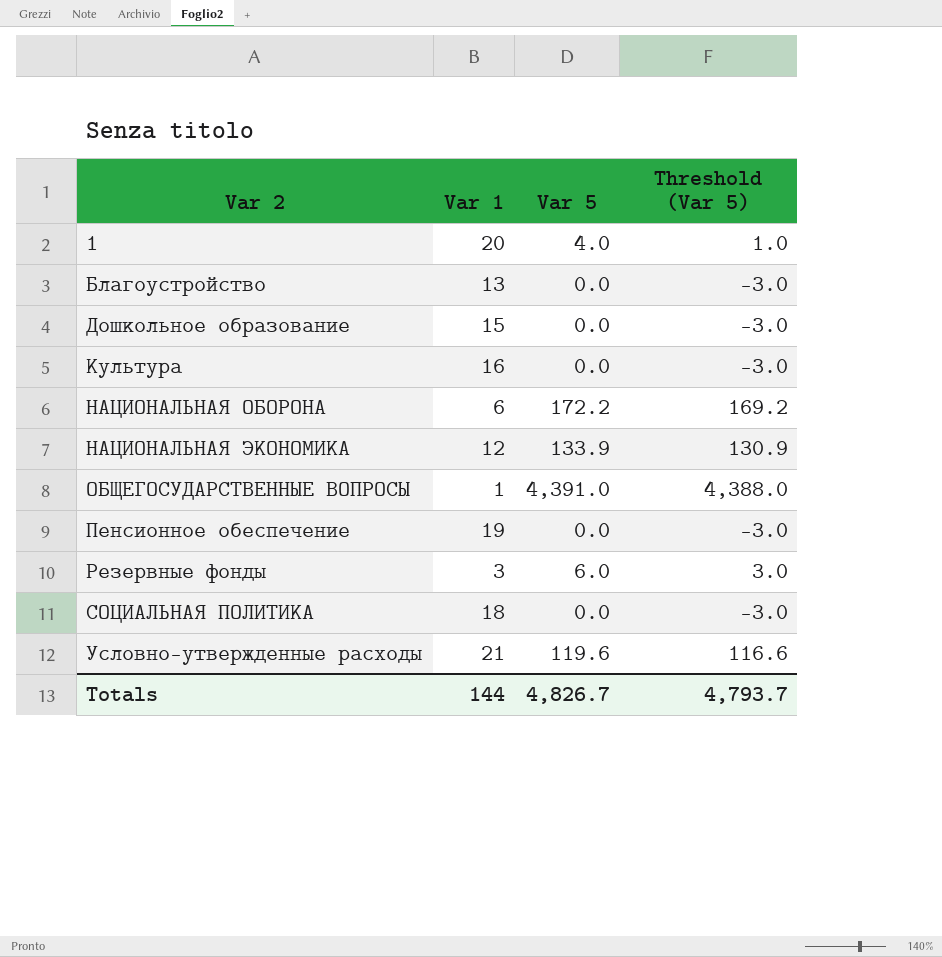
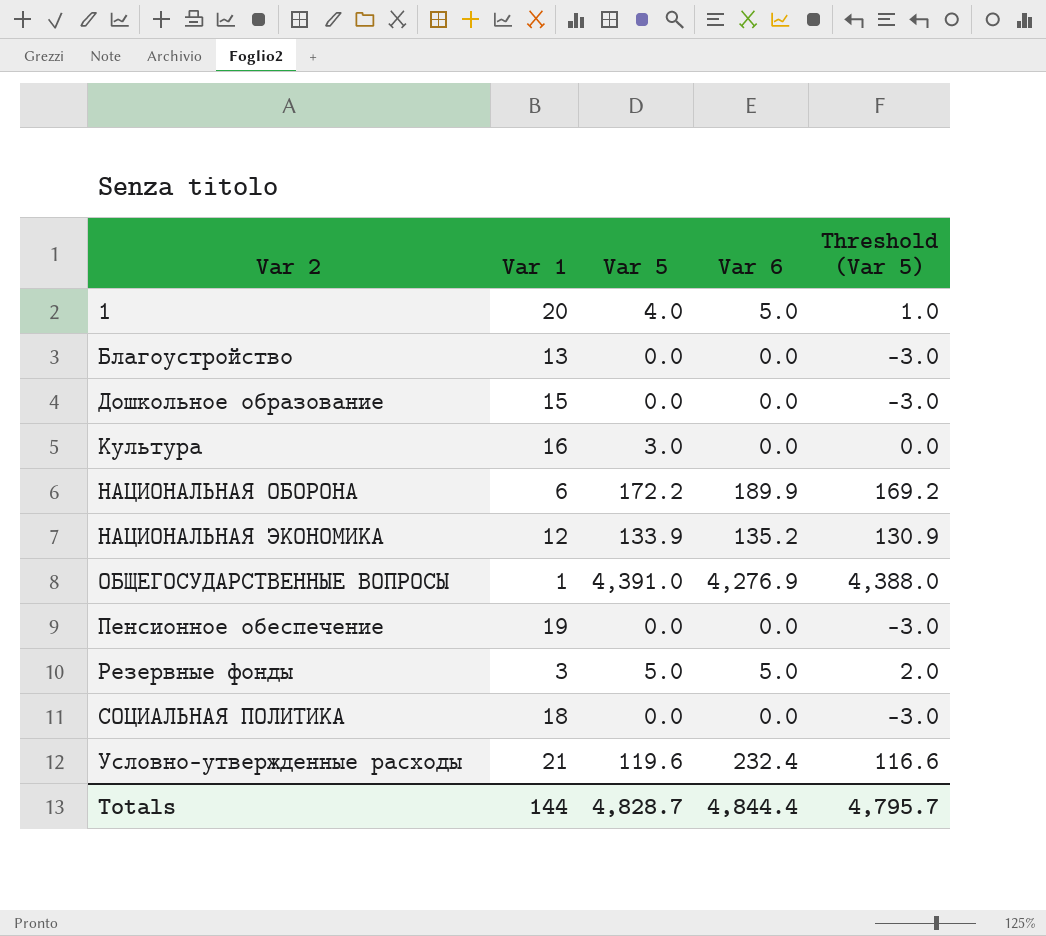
column Var 6 | position: none -> 4
Культура | Var 5: 0.0 -> 3.0
Культура | Threshold (Var 5): -3.0 -> 0.0
Резервные фонды | Var 5: 6.0 -> 5.0
Резервные фонды | Threshold (Var 5): 3.0 -> 2.0
Totals | Var 5: 4,826.7 -> 4,828.7
Totals | Threshold (Var 5): 4,793.7 -> 4,795.7

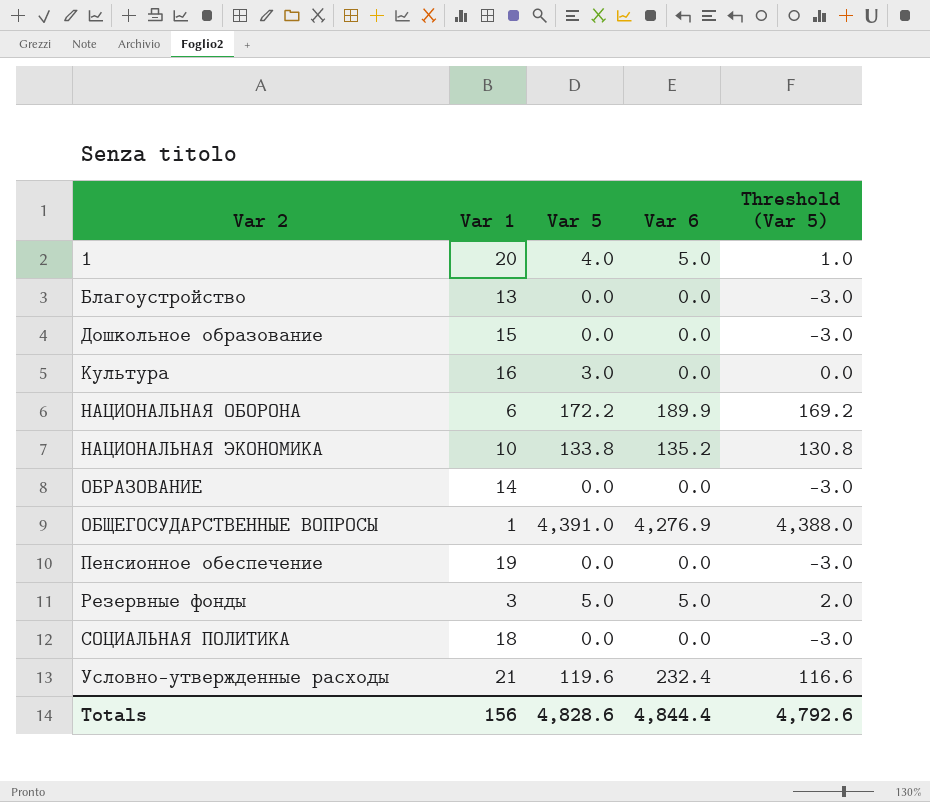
НАЦИОНАЛЬНАЯ ЭКОНОМИКА | Var 1: 12 -> 10
НАЦИОНАЛЬНАЯ ЭКОНОМИКА | Var 5: 133.9 -> 133.8
НАЦИОНАЛЬНАЯ ЭКОНОМИКА | Threshold (Var 5): 130.9 -> 130.8
row ОБРАЗОВАНИЕ: none -> 14 | 0.0 | 0.0 | -3.0
Totals | Var 1: 144 -> 156
Totals | Var 5: 4,828.7 -> 4,828.6
Totals | Threshold (Var 5): 4,795.7 -> 4,792.6

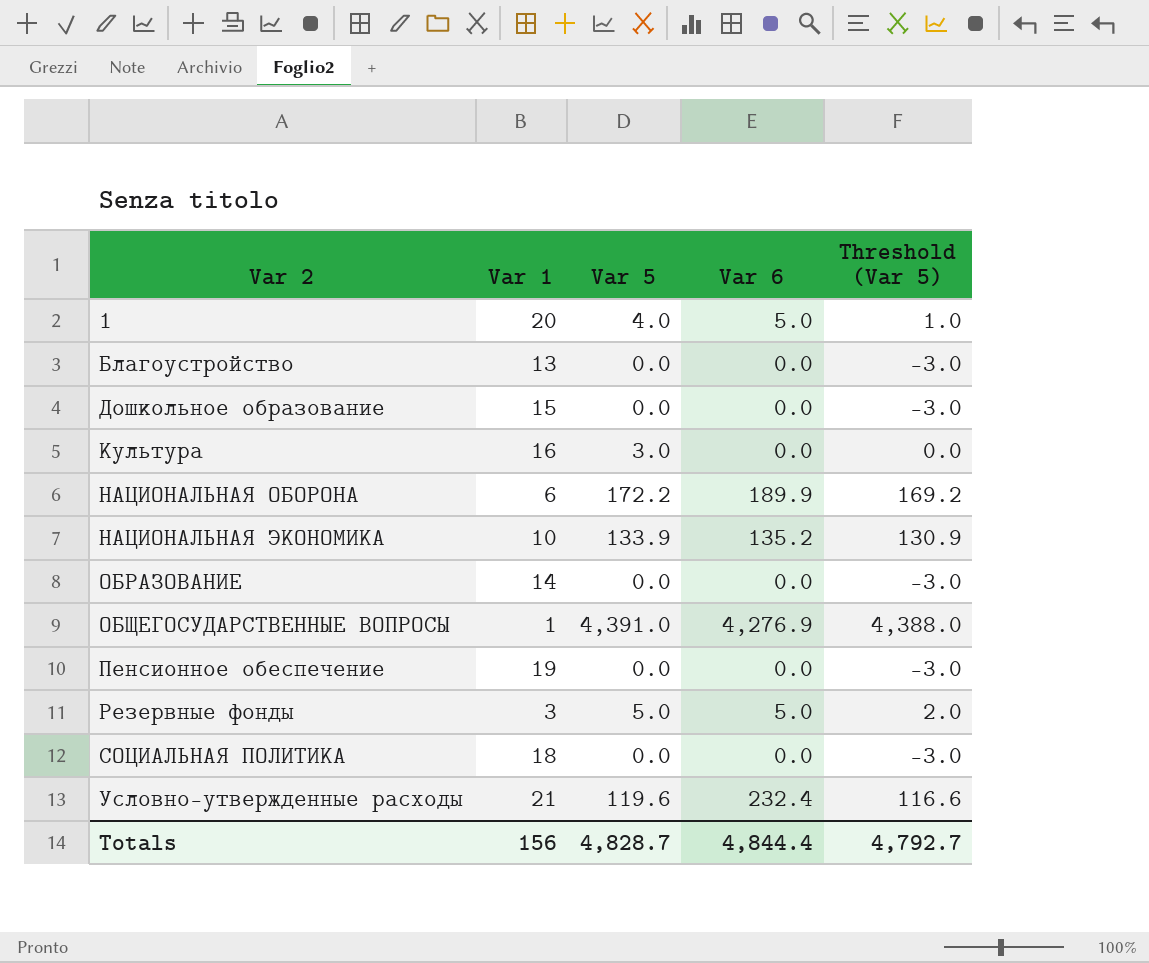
НАЦИОНАЛЬНАЯ ЭКОНОМИКА | Var 5: 133.8 -> 133.9
НАЦИОНАЛЬНАЯ ЭКОНОМИКА | Threshold (Var 5): 130.8 -> 130.9
Totals | Var 5: 4,828.6 -> 4,828.7
Totals | Threshold (Var 5): 4,792.6 -> 4,792.7

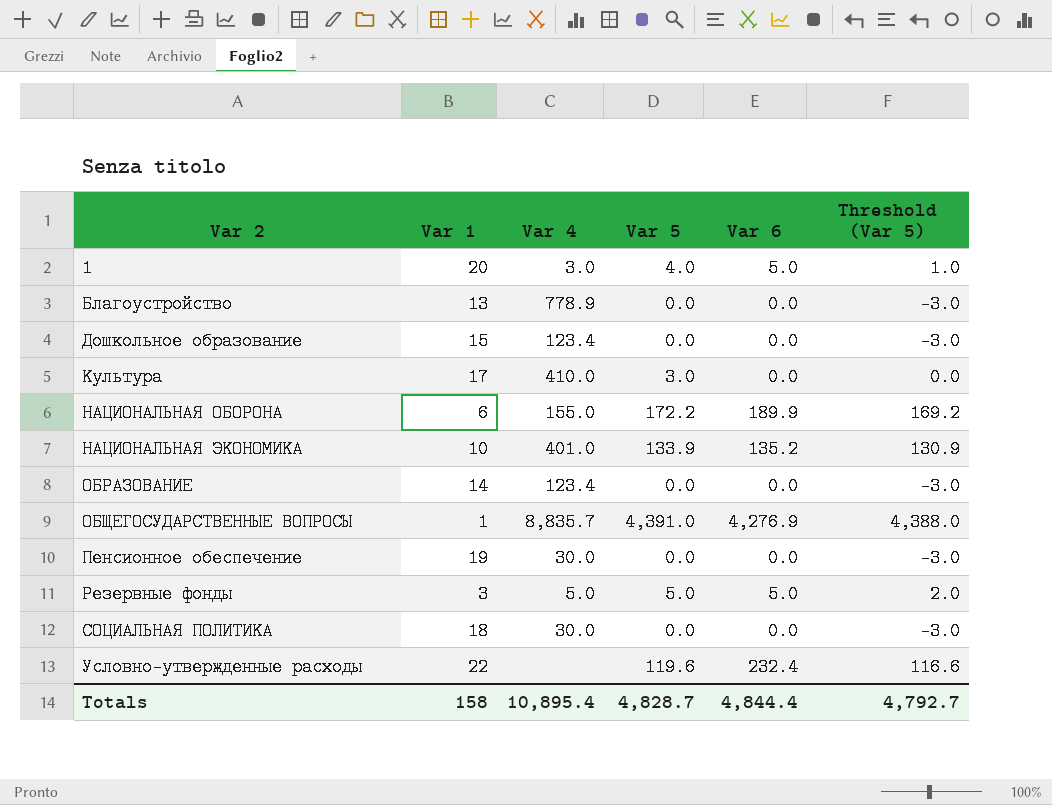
column Var 4 | position: none -> 3
Культура | Var 1: 16 -> 17
Условно-утвержденные расходы | Var 1: 21 -> 22
Totals | Var 1: 156 -> 158

